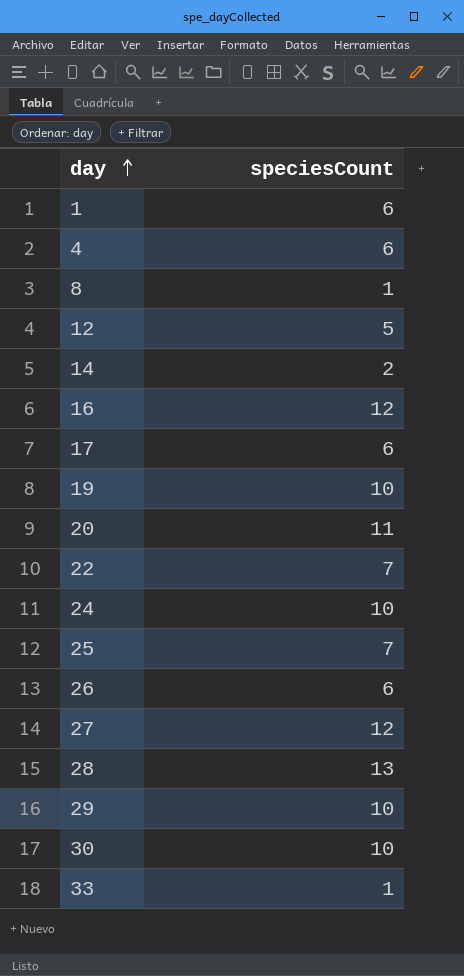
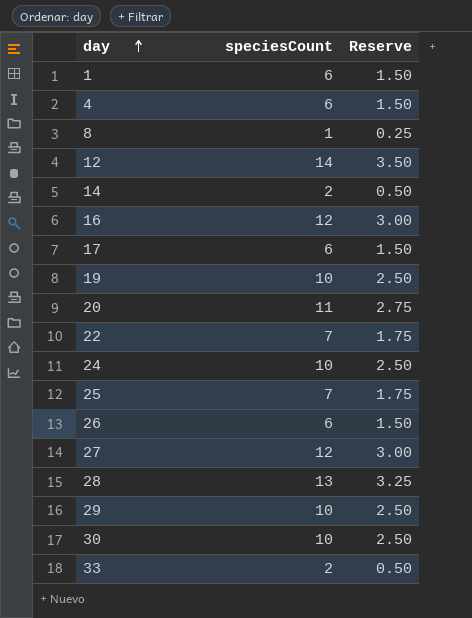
column Reserve | formula: none -> [speciesCount] * 0.25
12 | speciesCount: 5 -> 14
33 | speciesCount: 1 -> 2

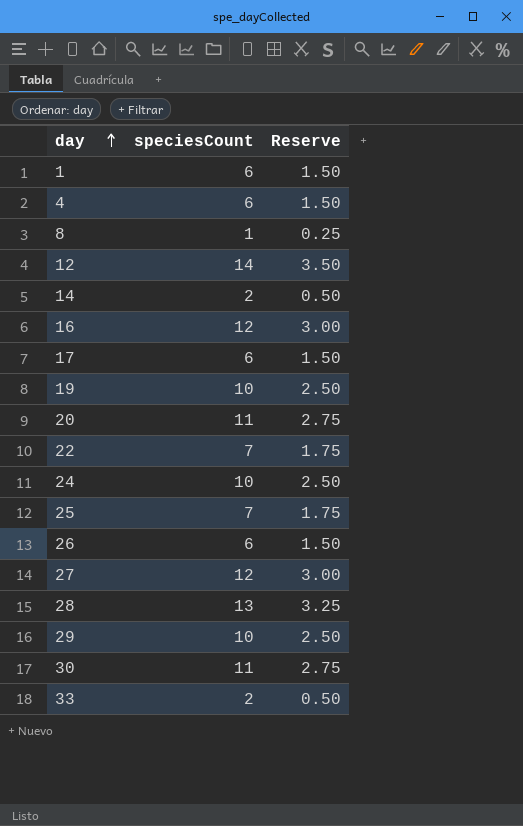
30 | speciesCount: 10 -> 11
30 | Reserve: 2.50 -> 2.75

